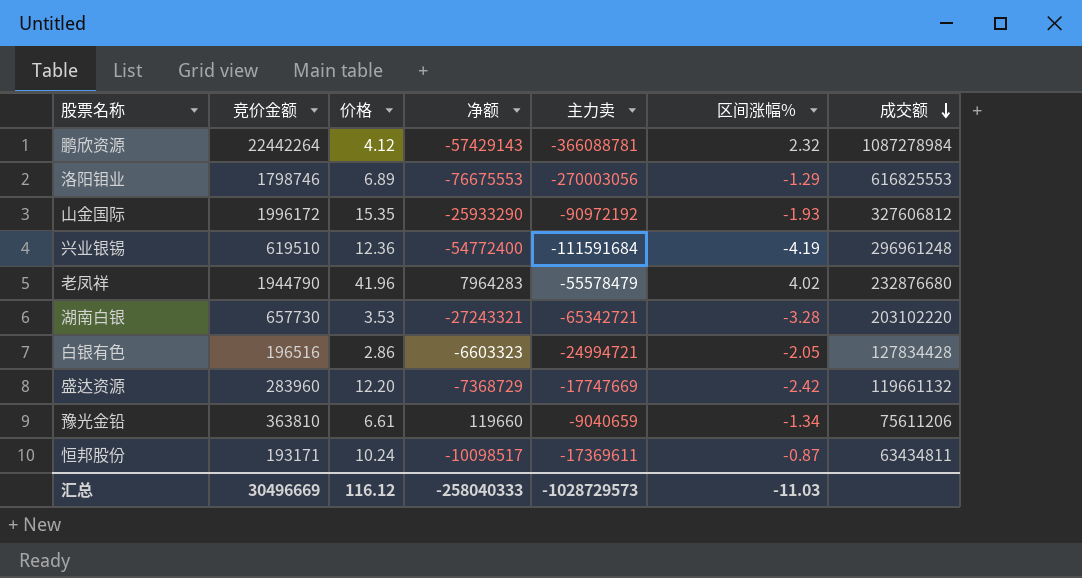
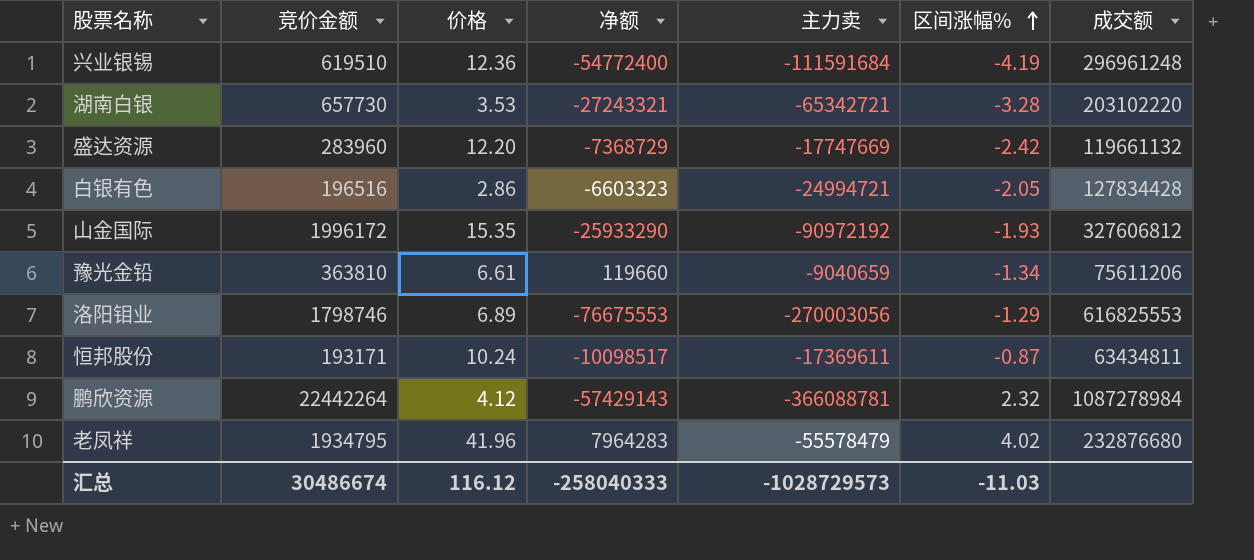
row order: 成交额 descending -> 区间涨幅% ascending
老凤祥 | 竞价金额: 1944790 -> 1934795
汇总 | 竞价金额: 30496669 -> 30486674

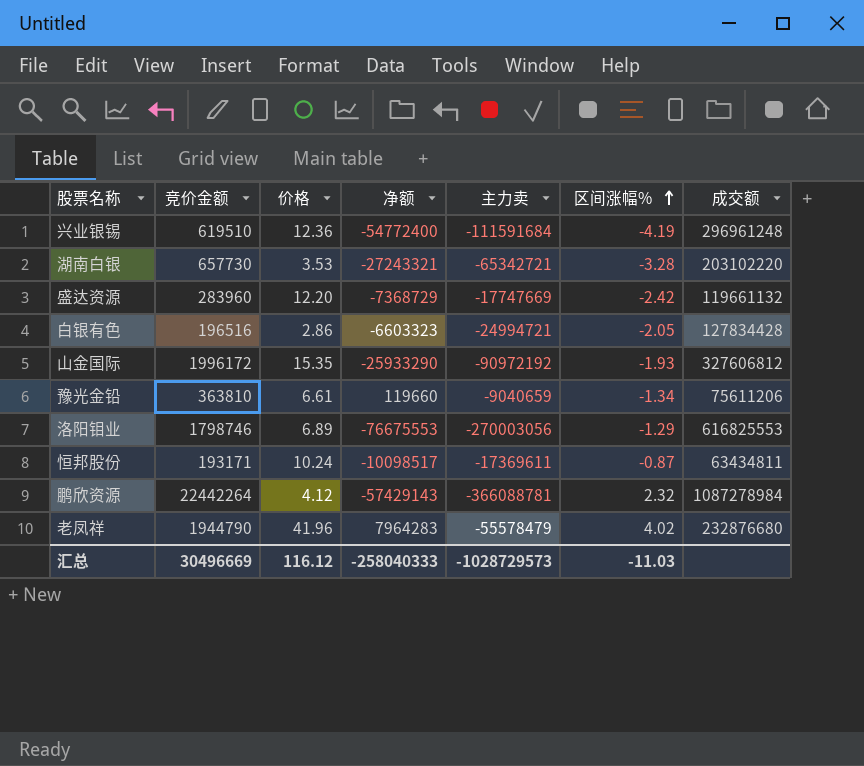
老凤祥 | 竞价金额: 1934795 -> 1944790
汇总 | 竞价金额: 30486674 -> 30496669

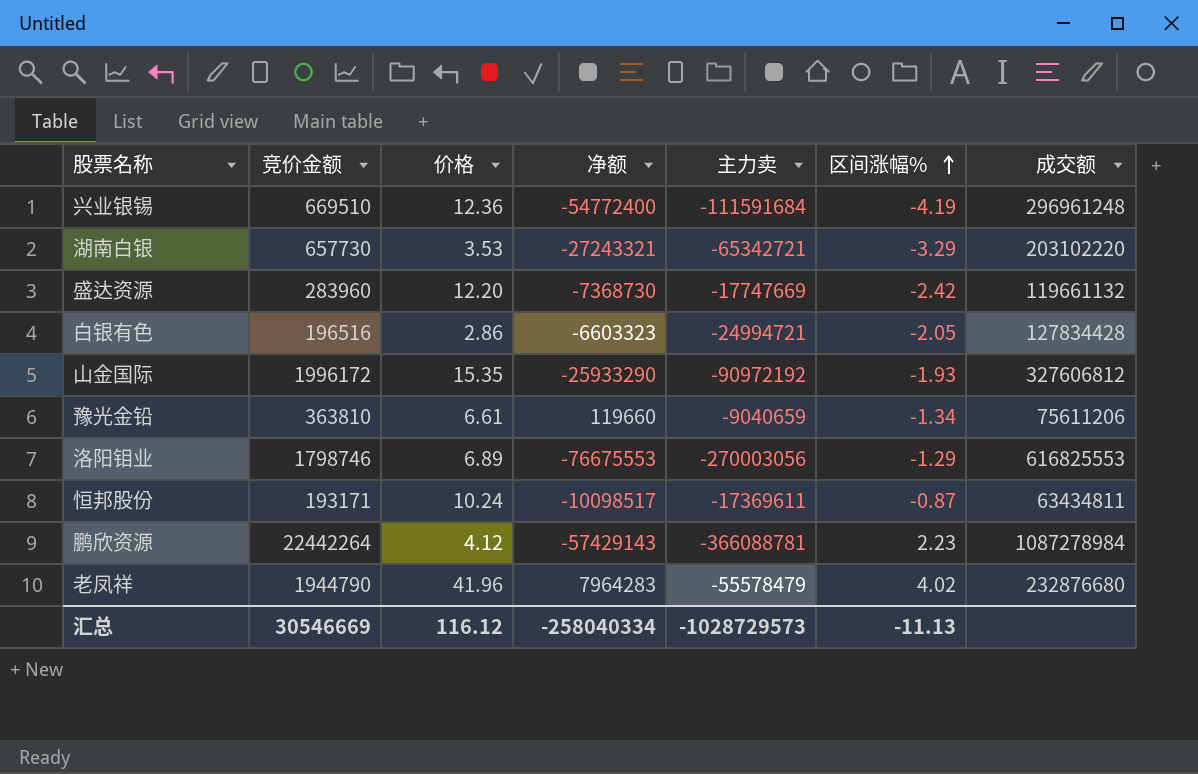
兴业银锡 | 竞价金额: 619510 -> 669510
湖南白银 | 区间涨幅%: -3.28 -> -3.29
盛达资源 | 净额: -7368729 -> -7368730
鹏欣资源 | 区间涨幅%: 2.32 -> 2.23
汇总 | 竞价金额: 30496669 -> 30546669
汇总 | 净额: -258040333 -> -258040334
汇总 | 区间涨幅%: -11.03 -> -11.13

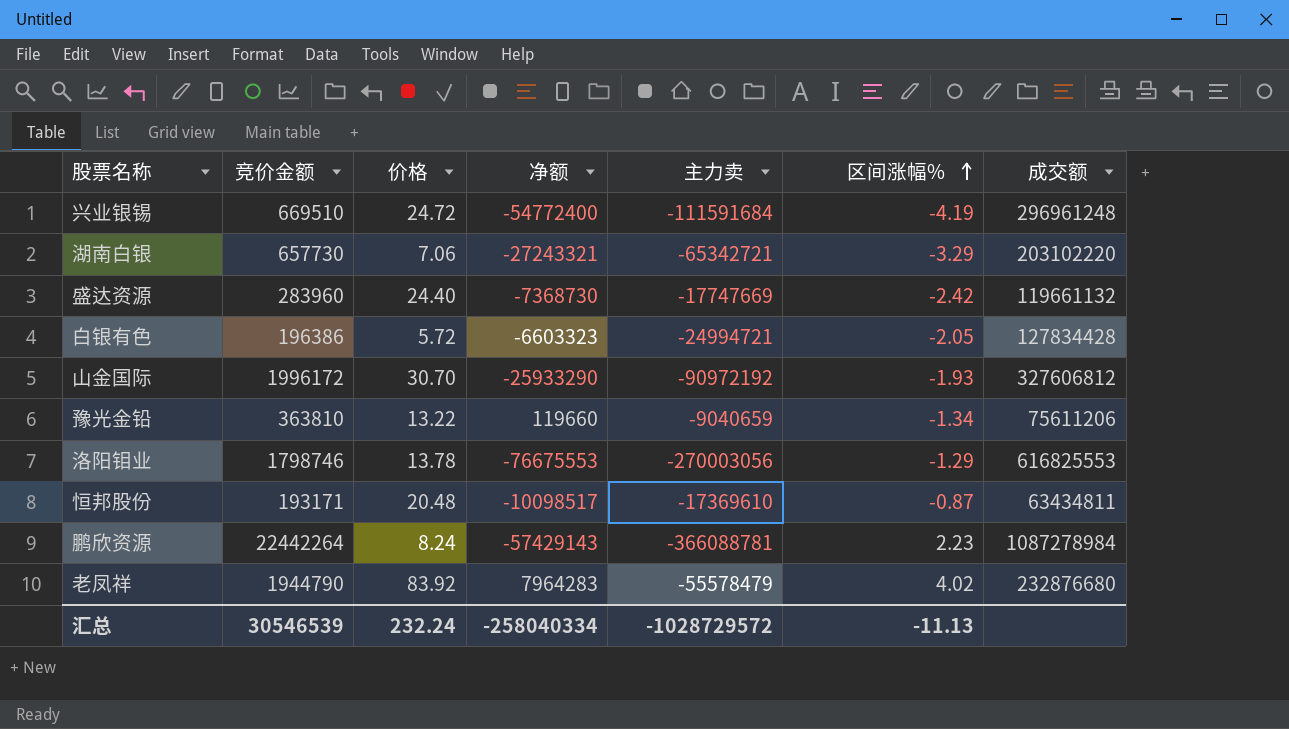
兴业银锡 | 价格: 12.36 -> 24.72
湖南白银 | 价格: 3.53 -> 7.06
盛达资源 | 价格: 12.20 -> 24.40
白银有色 | 竞价金额: 196516 -> 196386
白银有色 | 价格: 2.86 -> 5.72
山金国际 | 价格: 15.35 -> 30.70
豫光金铅 | 价格: 6.61 -> 13.22
洛阳钼业 | 价格: 6.89 -> 13.78
恒邦股份 | 价格: 10.24 -> 20.48
恒邦股份 | 主力卖: -17369611 -> -17369610
鹏欣资源 | 价格: 4.12 -> 8.24
老凤祥 | 价格: 41.96 -> 83.92
汇总 | 竞价金额: 30546669 -> 30546539
汇总 | 价格: 116.12 -> 232.24
汇总 | 主力卖: -1028729573 -> -1028729572

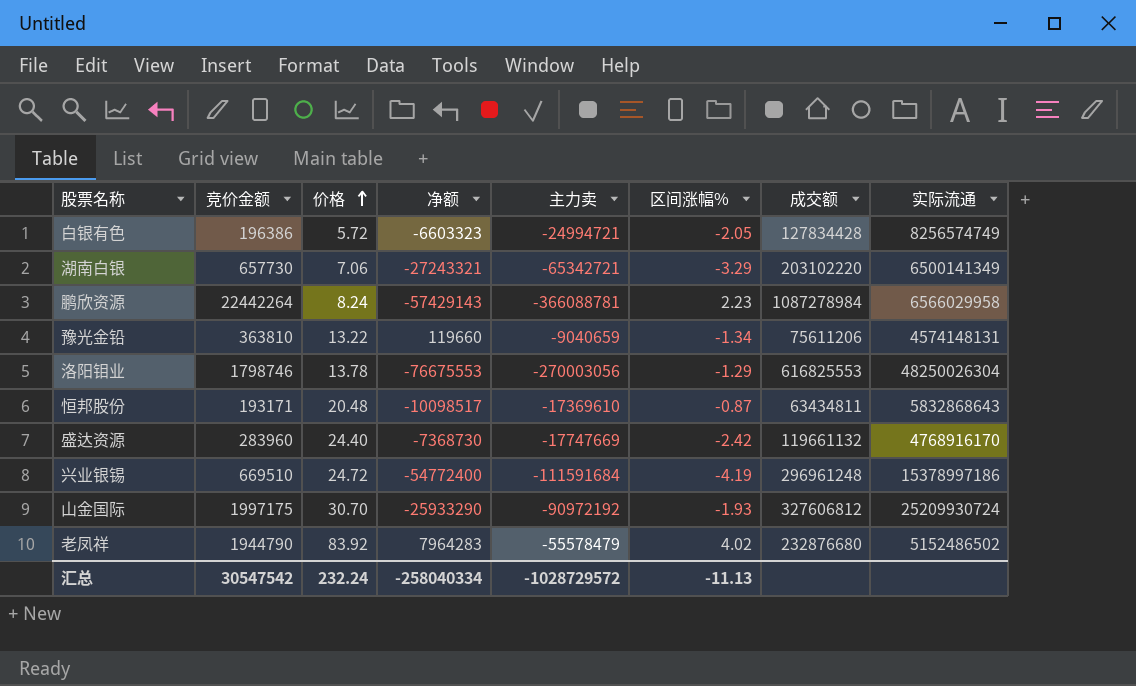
row order: 区间涨幅% ascending -> 价格 ascending
column 实际流通 | position: none -> 8
山金国际 | 竞价金额: 1996172 -> 1997175
汇总 | 竞价金额: 30546539 -> 30547542

